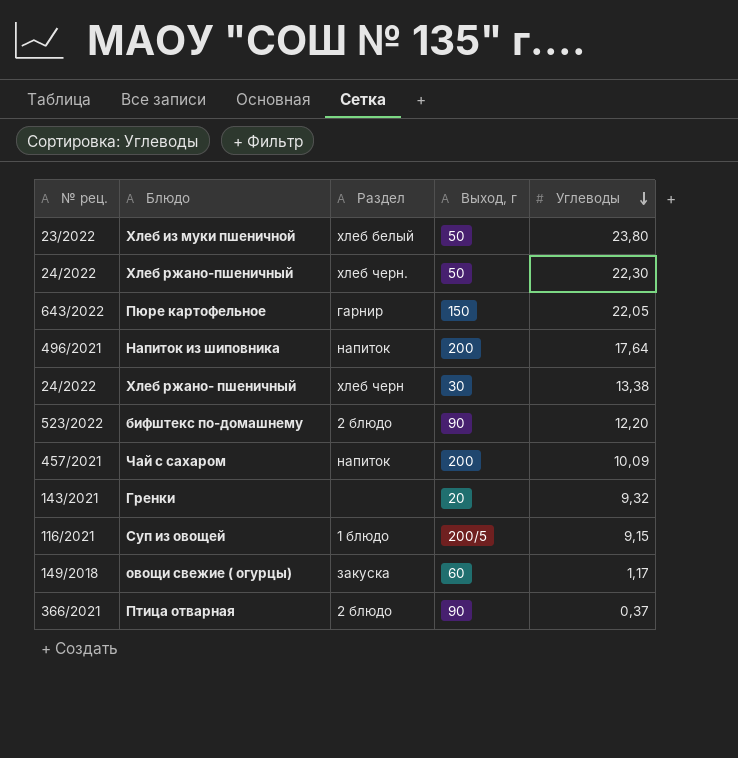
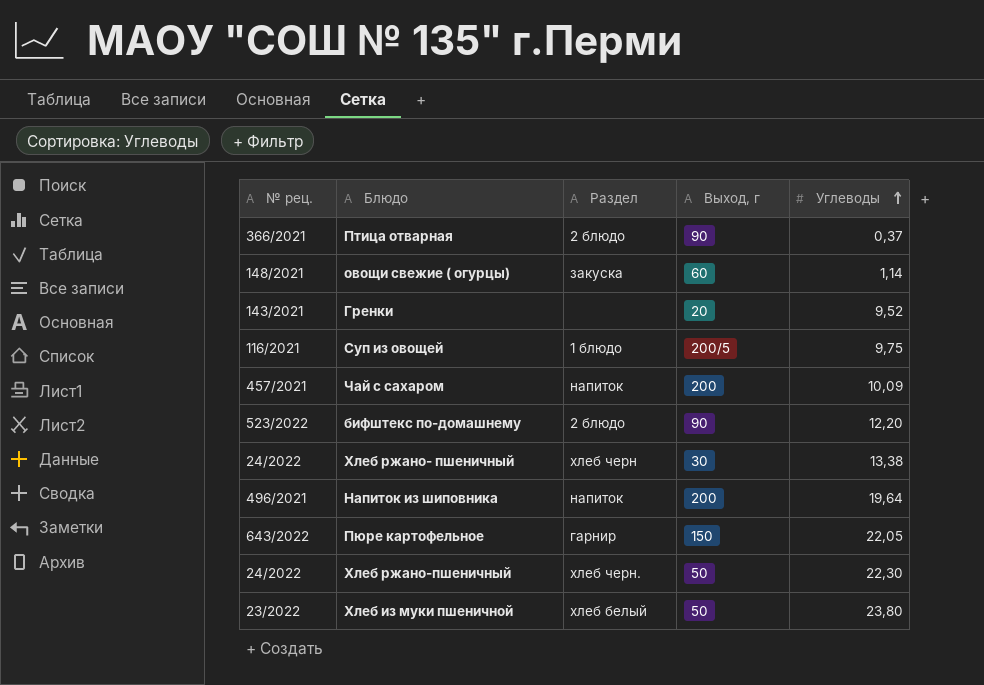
row order: Углеводы descending -> Углеводы ascending
овощи свежие ( огурцы) | № рец.: 149/2018 -> 148/2021
овощи свежие ( огурцы) | Углеводы: 1,17 -> 1,14
Гренки | Углеводы: 9,32 -> 9,52
Суп из овощей | Углеводы: 9,15 -> 9,75
Напиток из шиповника | Углеводы: 17,64 -> 19,64

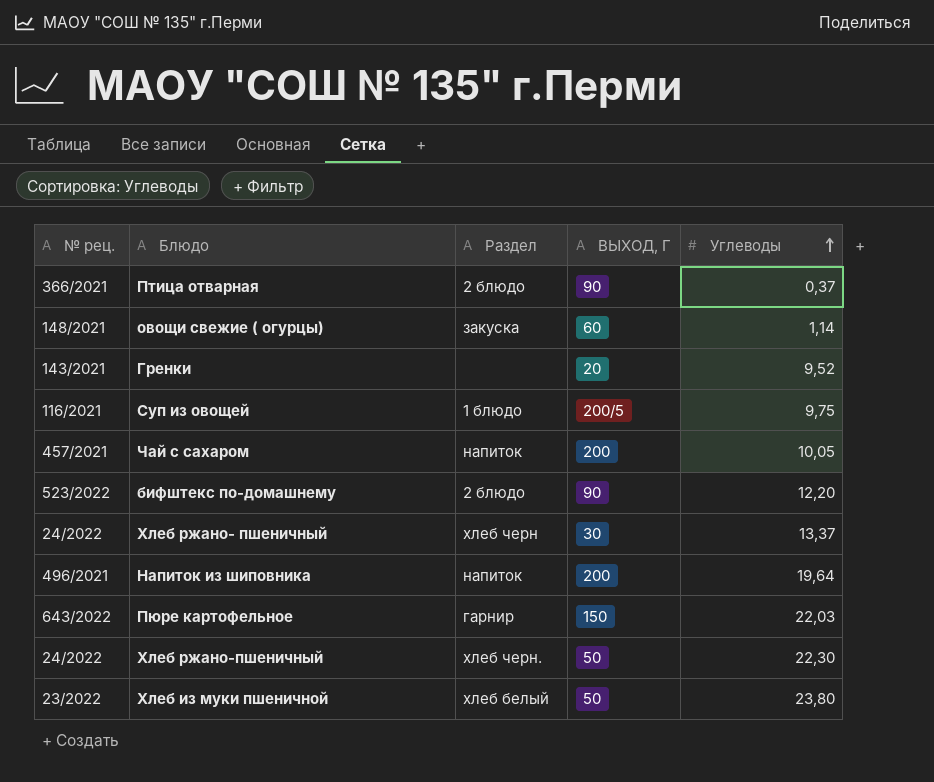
column name: Выход, г -> ВЫХОД, Г
Чай с сахаром | Углеводы: 10,09 -> 10,05
Хлеб ржано- пшеничный | Углеводы: 13,38 -> 13,37
Пюре картофельное | Углеводы: 22,05 -> 22,03

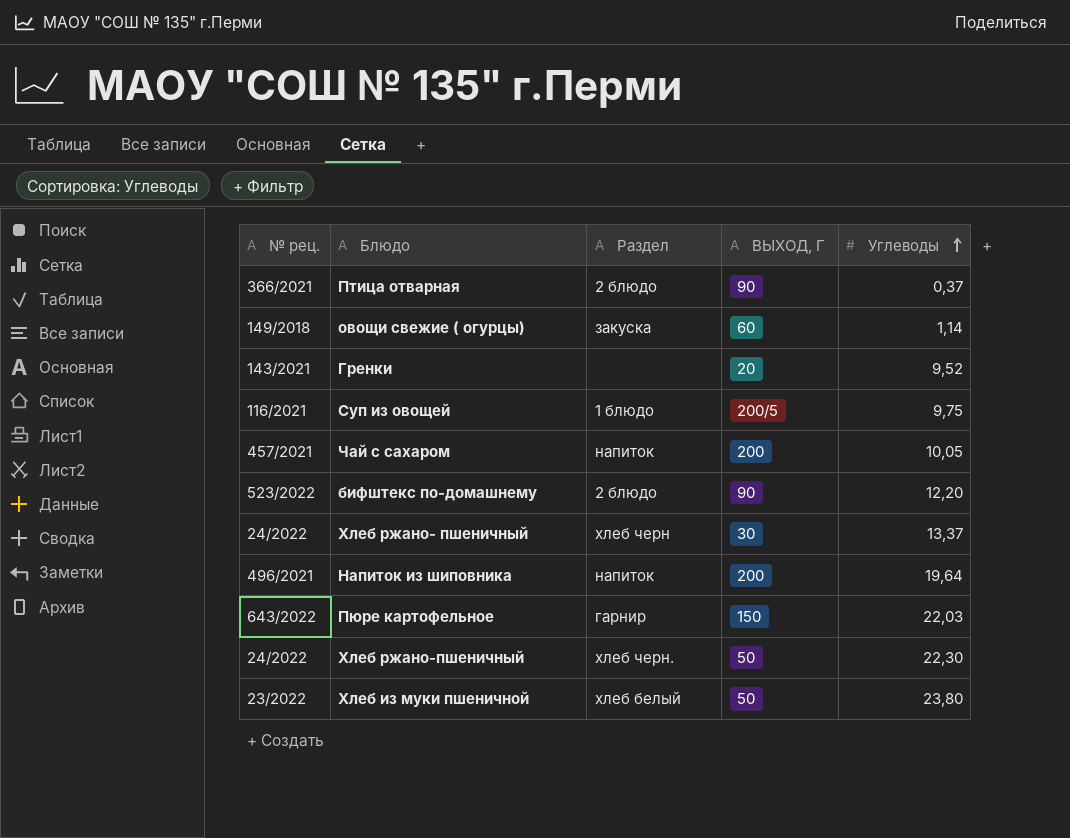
овощи свежие ( огурцы) | № рец.: 148/2021 -> 149/2018

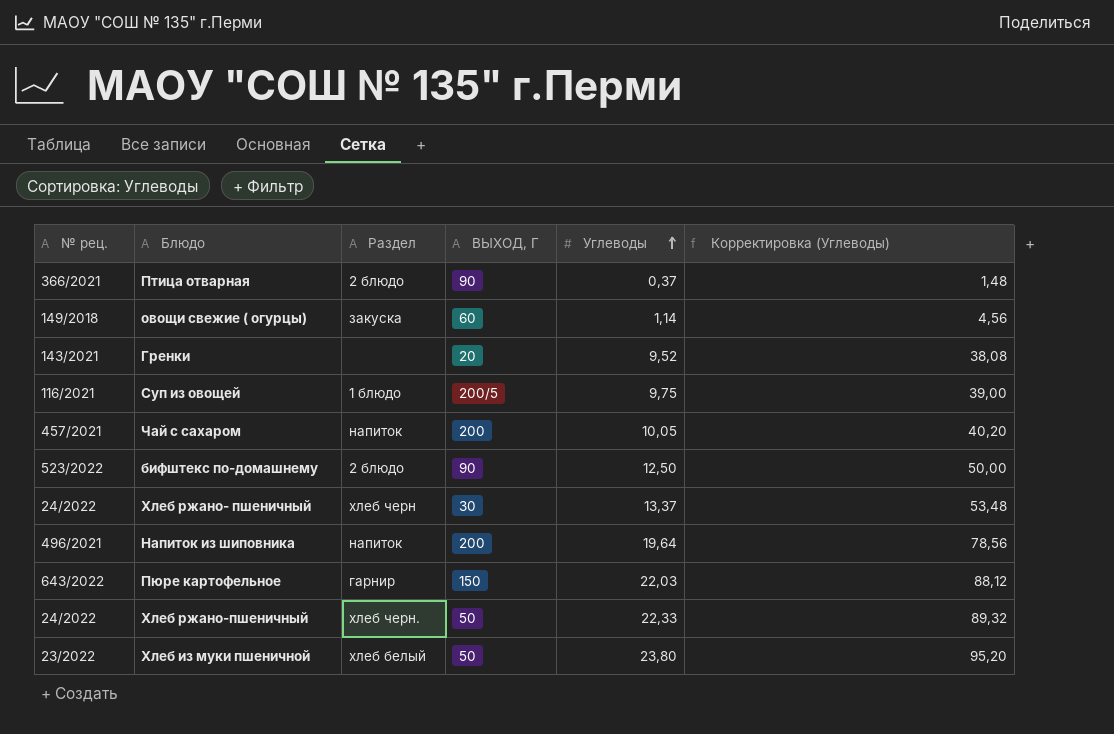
column Корректировка (Углеводы) | formula: none -> [Углеводы] * 4
бифштекс по-домашнему | Углеводы: 12,20 -> 12,50
Хлеб ржано-пшеничный | Углеводы: 22,30 -> 22,33

